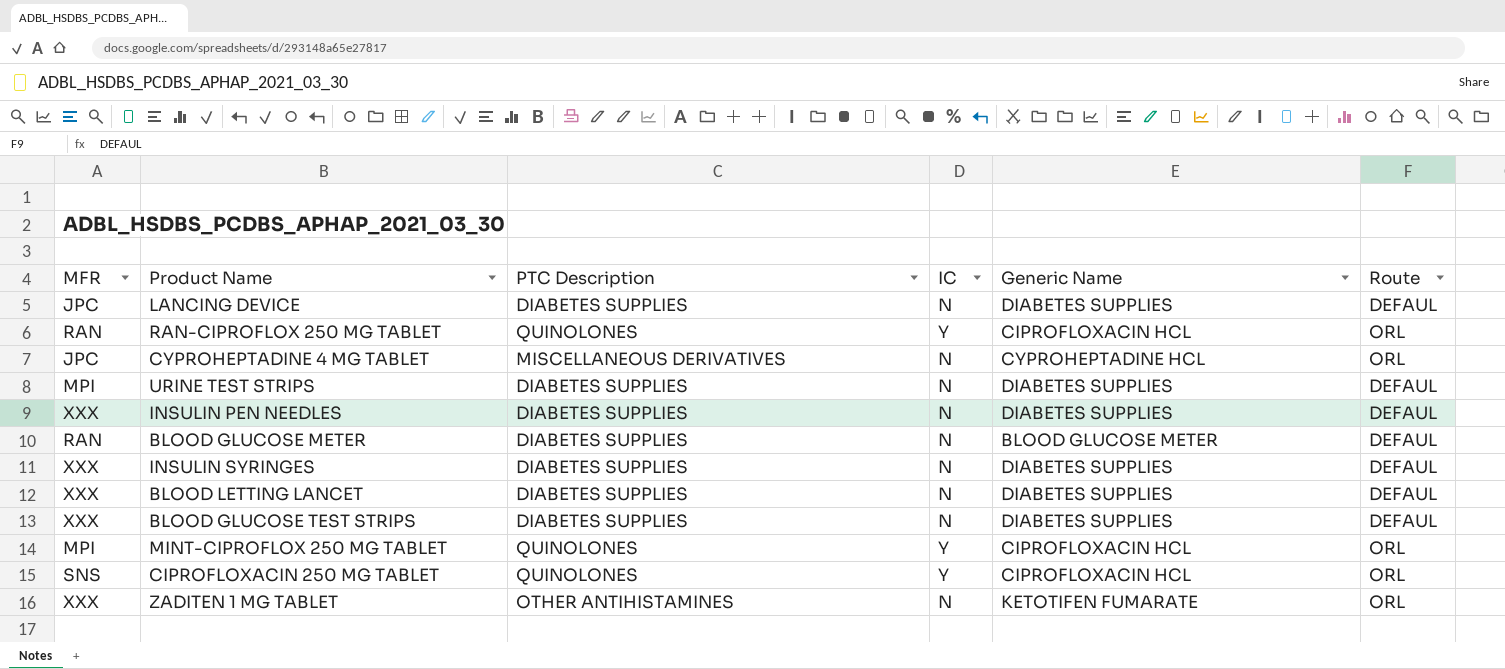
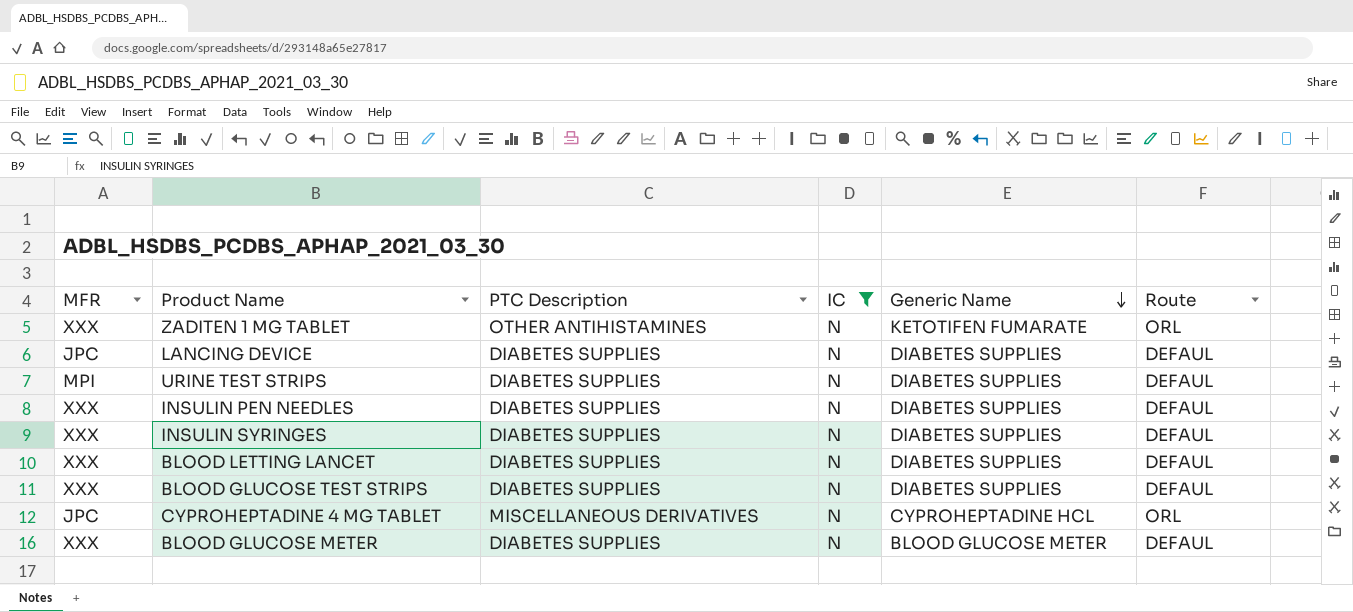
filter: none -> IC = N
row order: none -> Generic Name descending
BLOOD GLUCOSE METER | MFR: RAN -> XXX

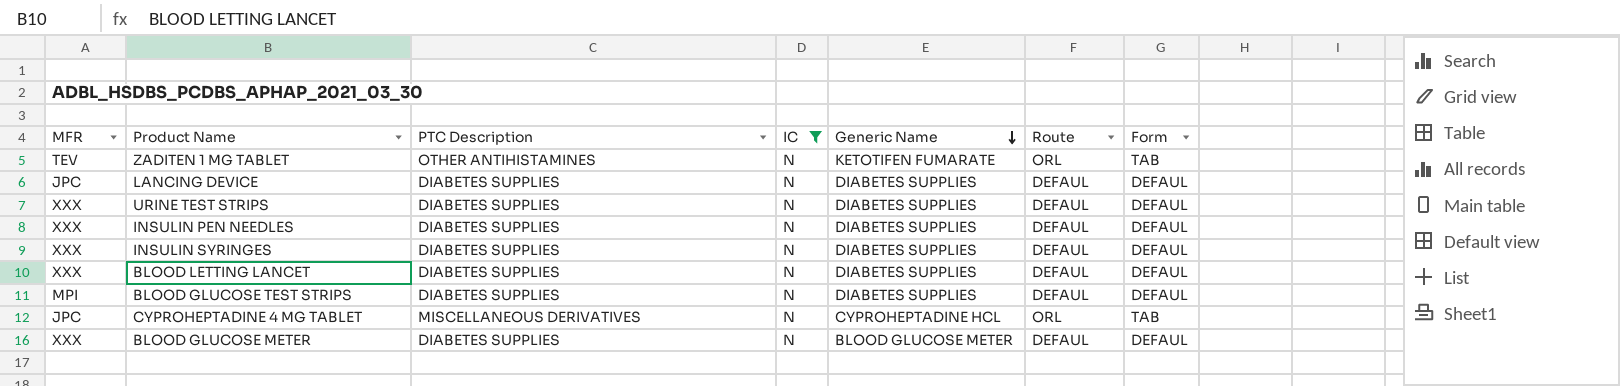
column Form | position: none -> 7
ZADITEN 1 MG TABLET | MFR: XXX -> TEV
URINE TEST STRIPS | MFR: MPI -> XXX
BLOOD GLUCOSE TEST STRIPS | MFR: XXX -> MPI

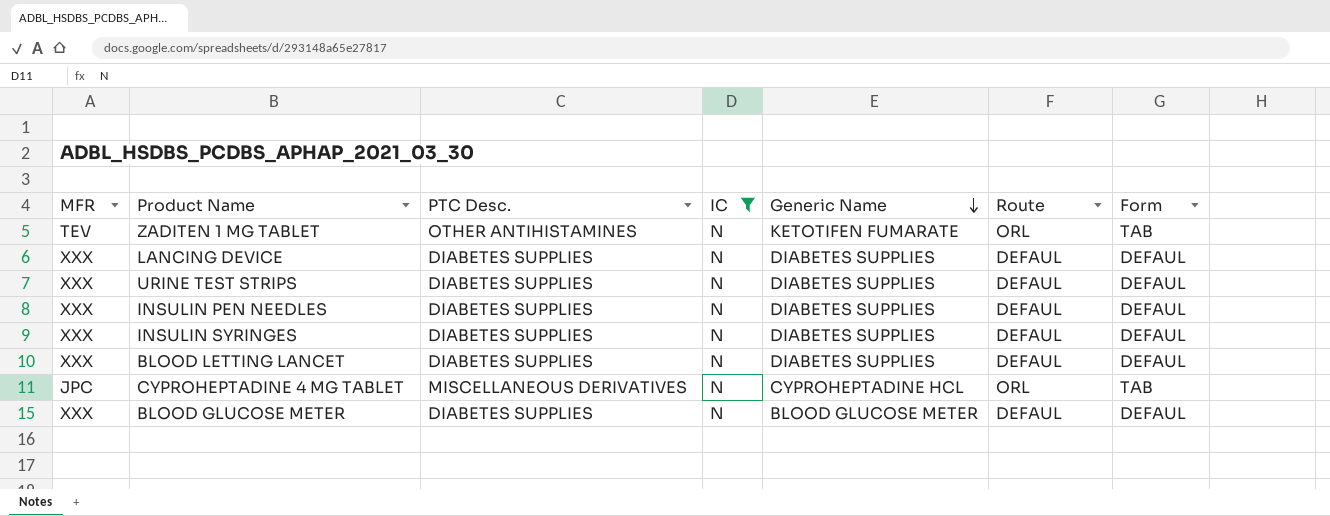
column name: PTC Description -> PTC Desc.
row BLOOD GLUCOSE TEST STRIPS: MPI | DIABETES SUPPLIES | N | DIABETES SUPPLIES | DEFAUL | DEFAUL -> none
LANCING DEVICE | MFR: JPC -> XXX

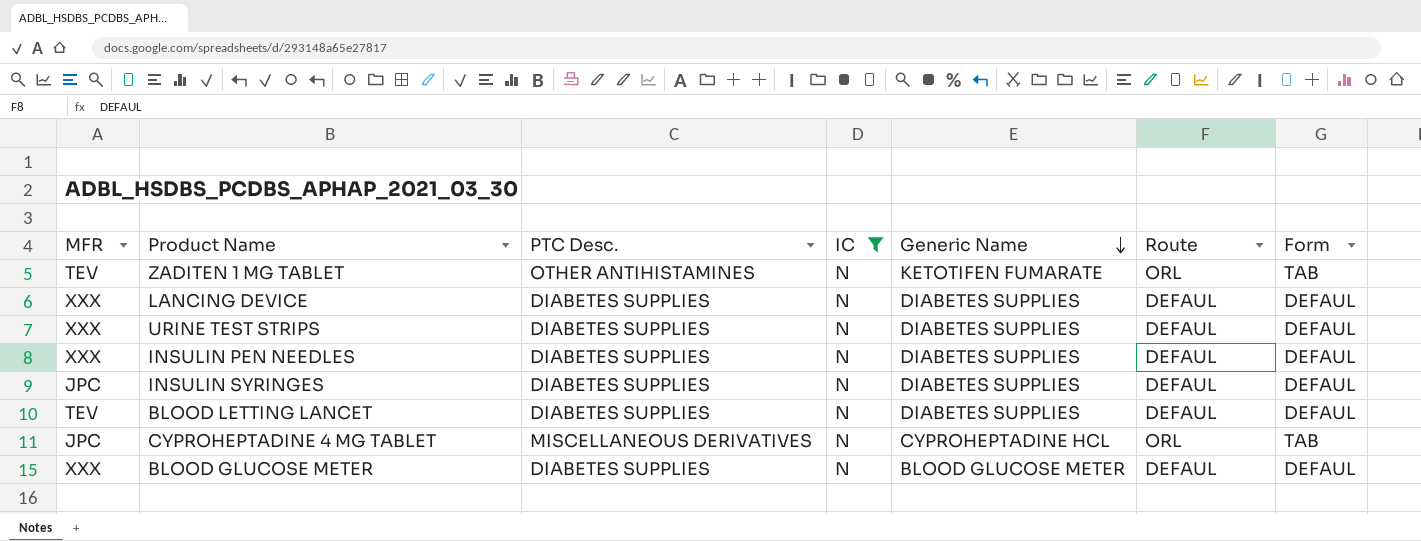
INSULIN SYRINGES | MFR: XXX -> JPC
BLOOD LETTING LANCET | MFR: XXX -> TEV

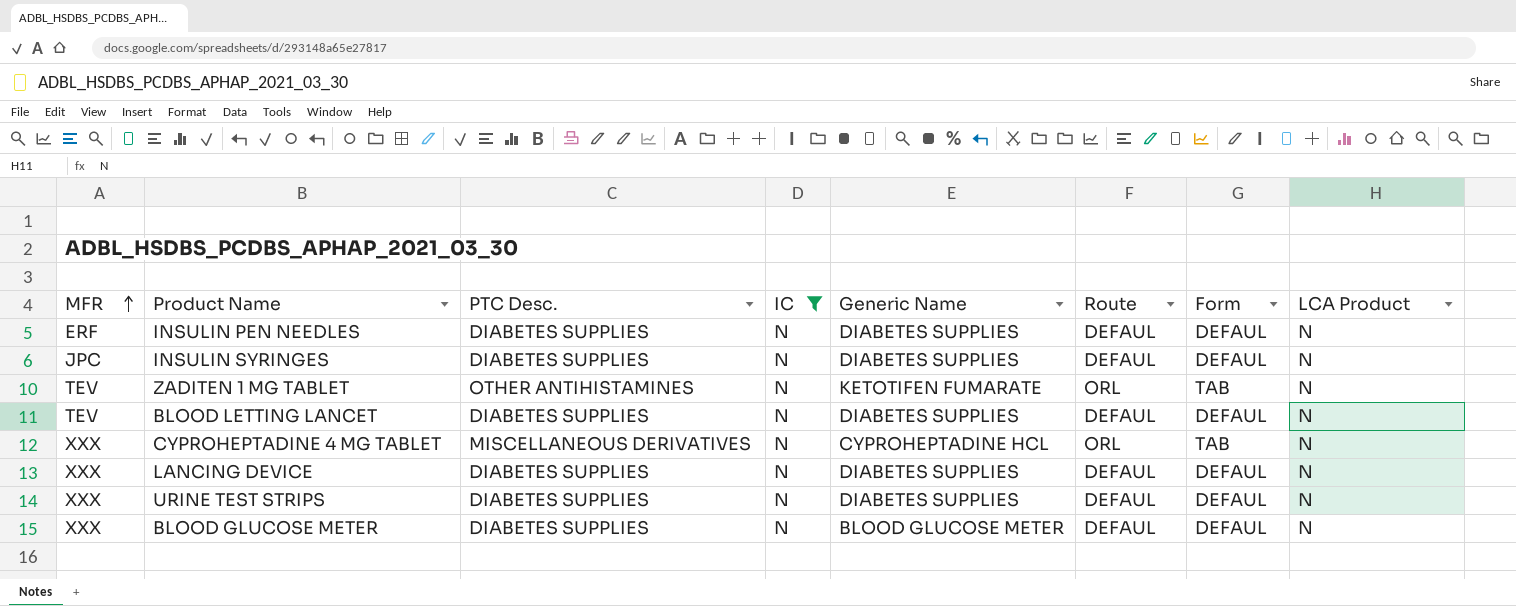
row order: Generic Name descending -> MFR ascending
column LCA Product | position: none -> 8
INSULIN PEN NEEDLES | MFR: XXX -> ERF
CYPROHEPTADINE 4 MG TABLET | MFR: JPC -> XXX

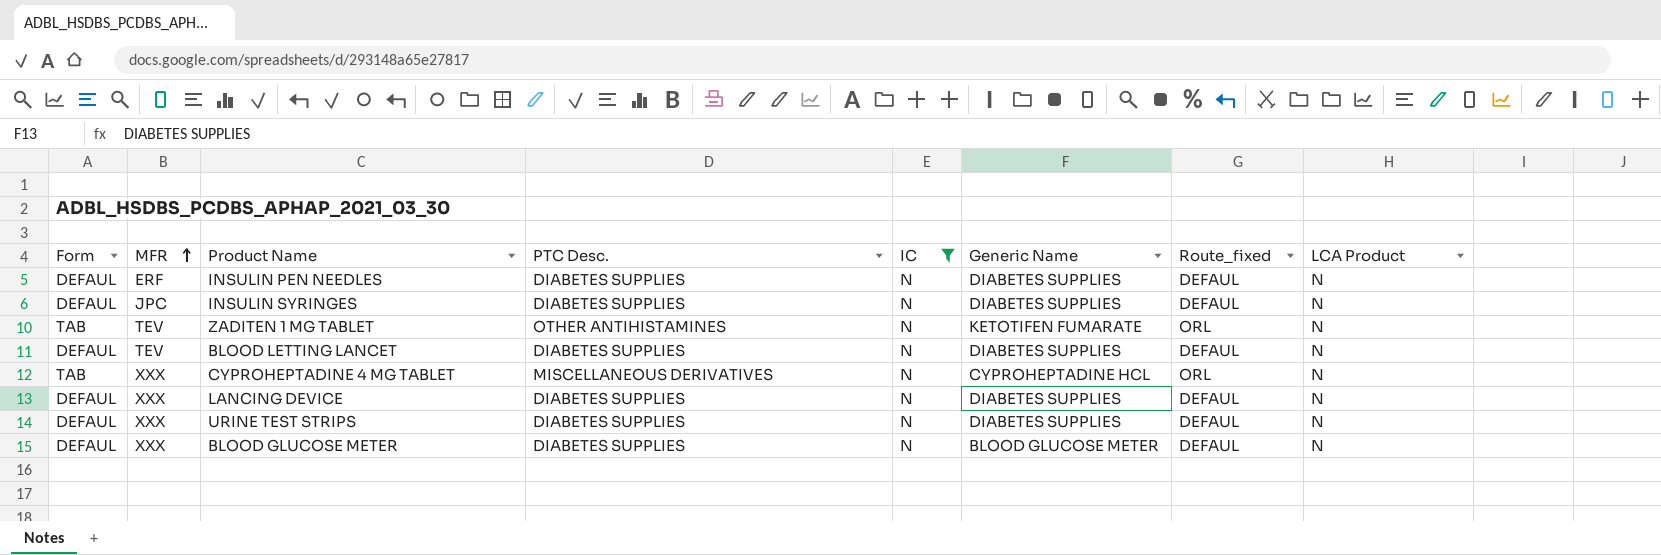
column Form | position: 7 -> 1
column name: Route -> Route_fixed

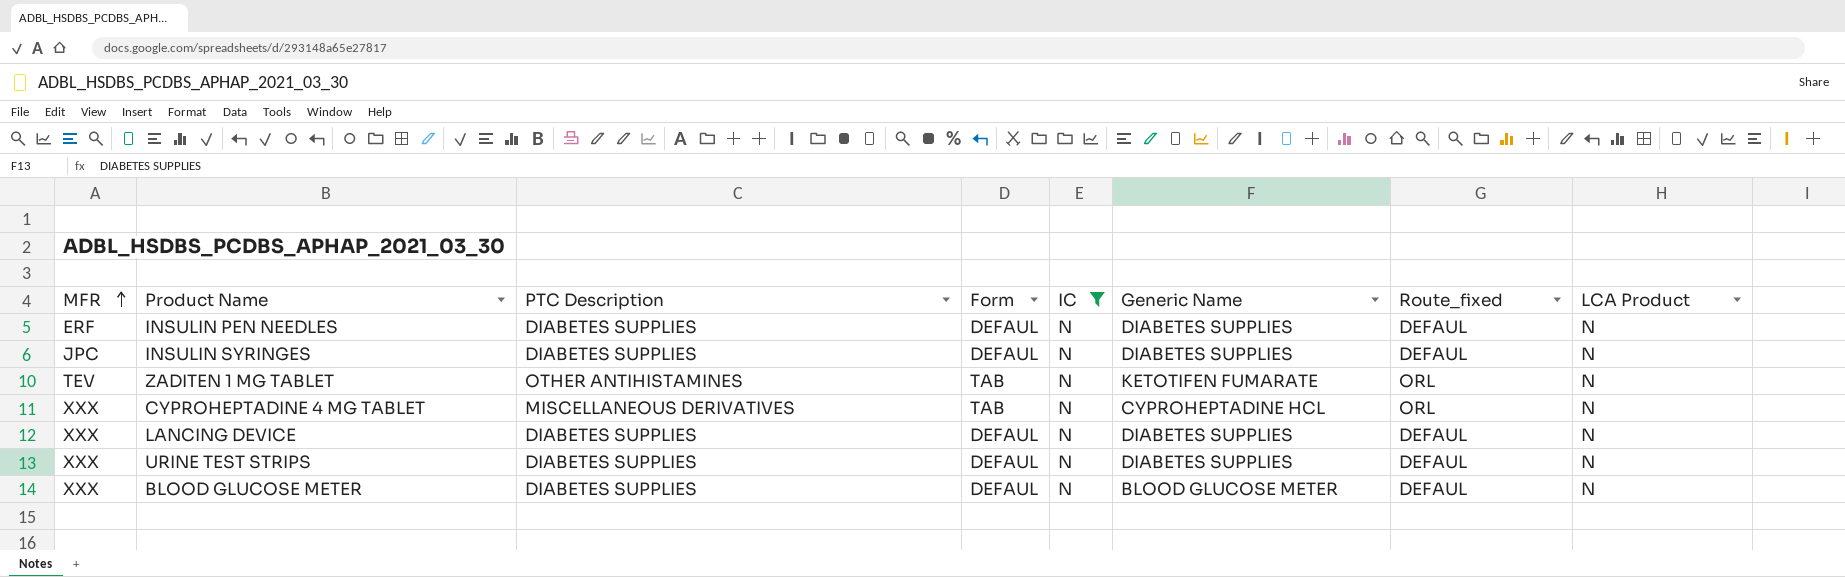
column name: PTC Desc. -> PTC Description
column Form | position: 1 -> 4
row BLOOD LETTING LANCET: DEFAUL | TEV | DIABETES SUPPLIES | N | DIABETES SUPPLIES | DEFAUL | N -> none

